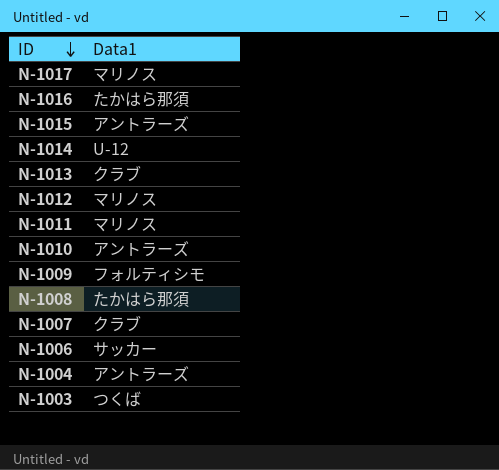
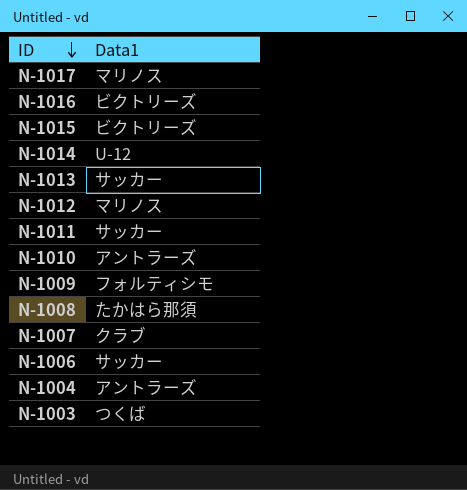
N-1016 | Data1: たかはら那須 -> ビクトリーズ
N-1015 | Data1: アントラーズ -> ビクトリーズ
N-1013 | Data1: クラブ -> サッカー
N-1011 | Data1: マリノス -> サッカー

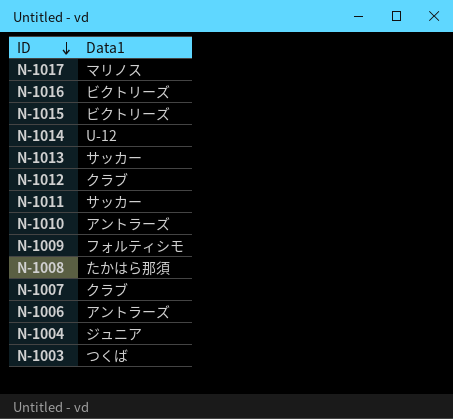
N-1012 | Data1: マリノス -> クラブ
N-1006 | Data1: サッカー -> アントラーズ
N-1004 | Data1: アントラーズ -> ジュニア

